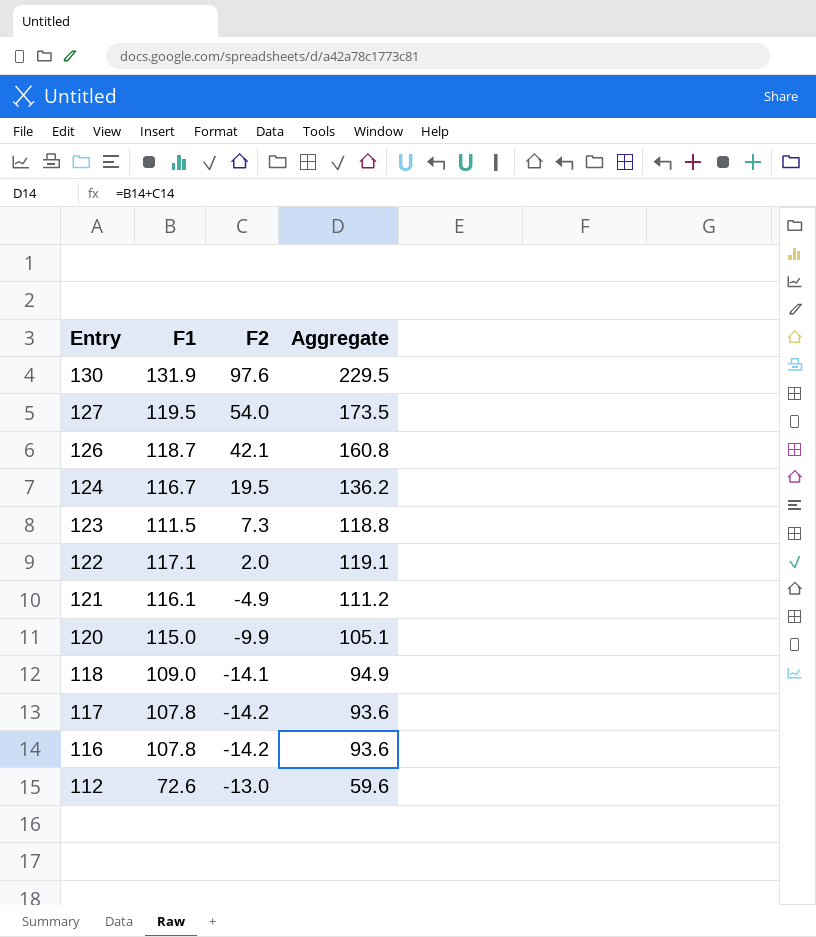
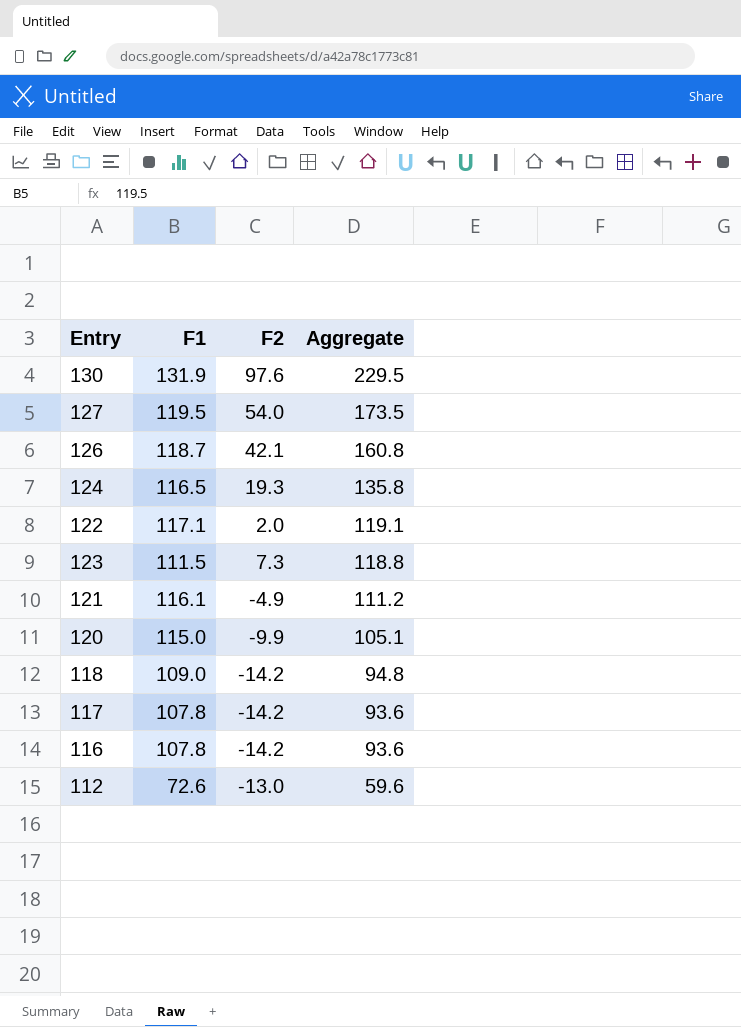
row order: Entry descending -> Aggregate descending
124 | F1: 116.7 -> 116.5
124 | F2: 19.5 -> 19.3
124 | Aggregate: 136.2 -> 135.8
118 | F2: -14.1 -> -14.2
118 | Aggregate: 94.9 -> 94.8

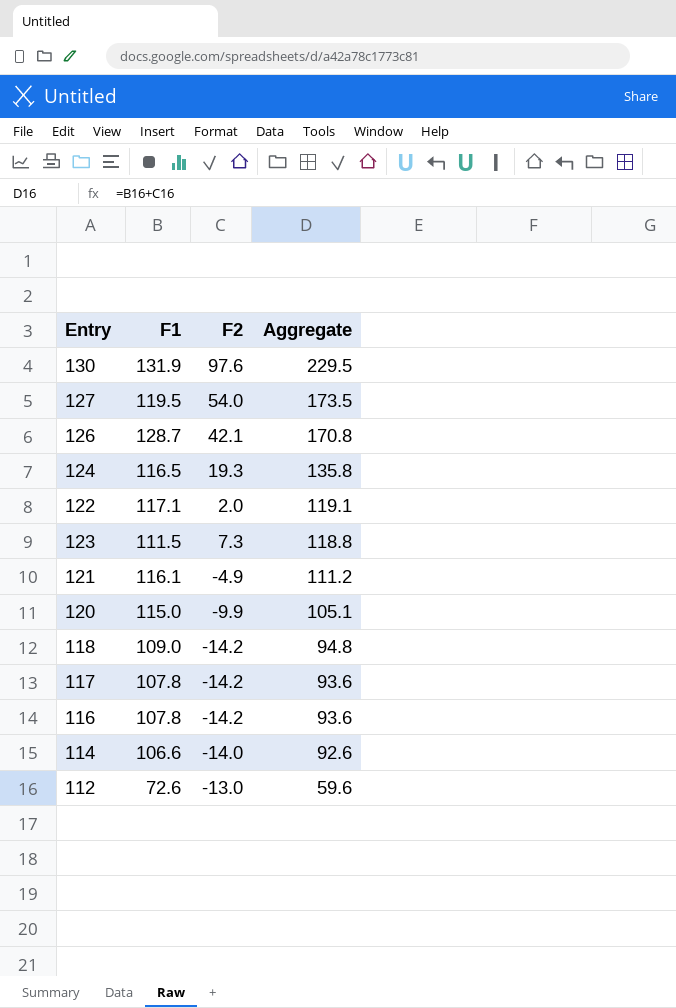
126 | F1: 118.7 -> 128.7
126 | Aggregate: 160.8 -> 170.8
row 114: none -> 106.6 | -14.0 | 92.6

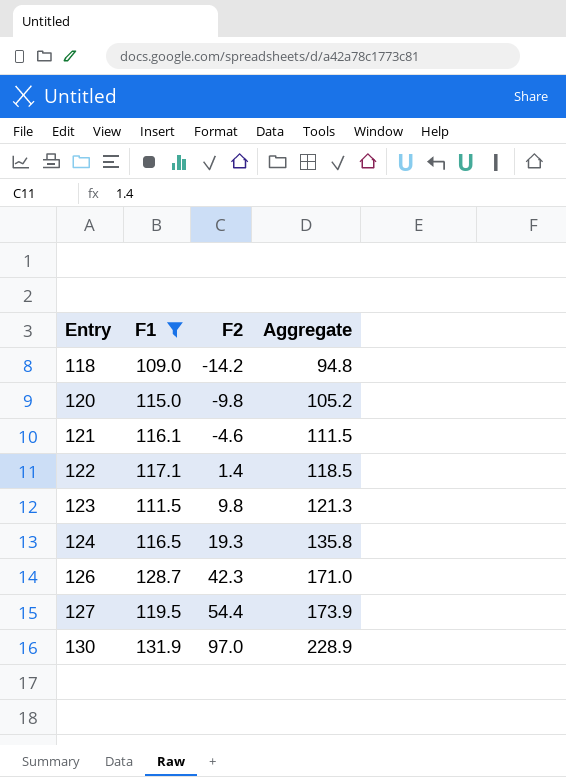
filter: none -> F1 >= 109.0
row order: Aggregate descending -> Entry ascending
120 | F2: -9.9 -> -9.8
120 | Aggregate: 105.1 -> 105.2
121 | F2: -4.9 -> -4.6
121 | Aggregate: 111.2 -> 111.5
122 | F2: 2.0 -> 1.4
122 | Aggregate: 119.1 -> 118.5
123 | F2: 7.3 -> 9.8
123 | Aggregate: 118.8 -> 121.3
126 | F2: 42.1 -> 42.3
126 | Aggregate: 170.8 -> 171.0
127 | F2: 54.0 -> 54.4
127 | Aggregate: 173.5 -> 173.9
130 | F2: 97.6 -> 97.0
130 | Aggregate: 229.5 -> 228.9

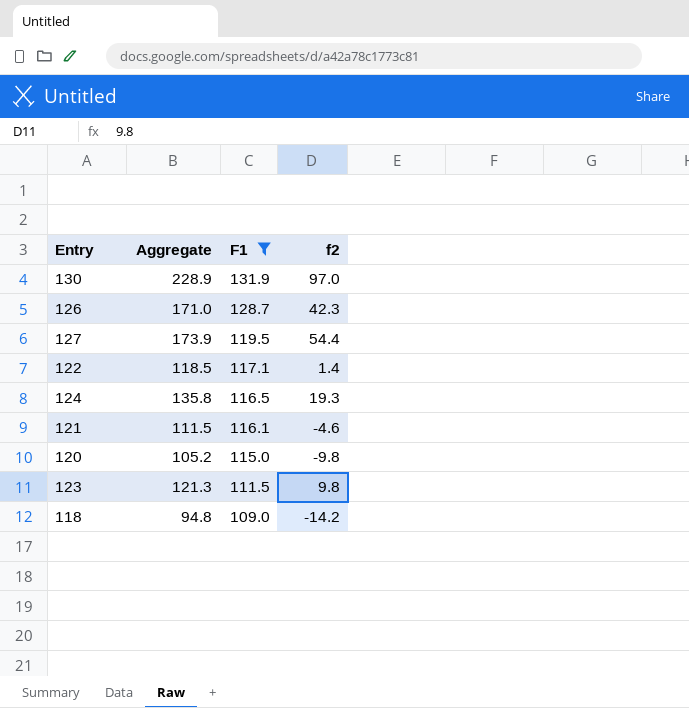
row order: Entry ascending -> F1 descending
column Aggregate | position: 4 -> 2
column name: F2 -> f2

